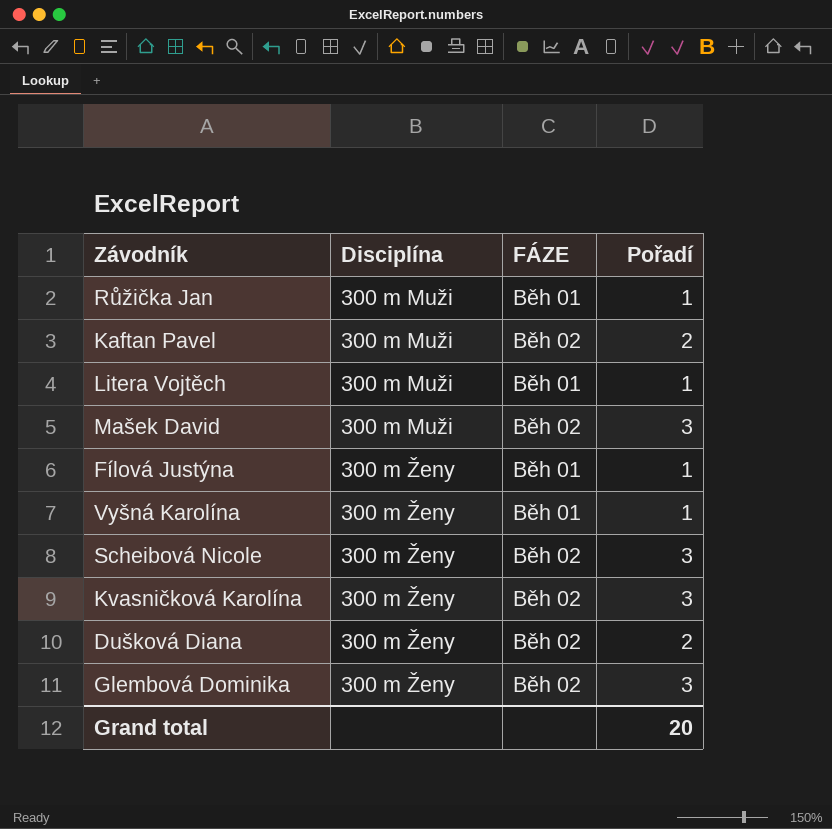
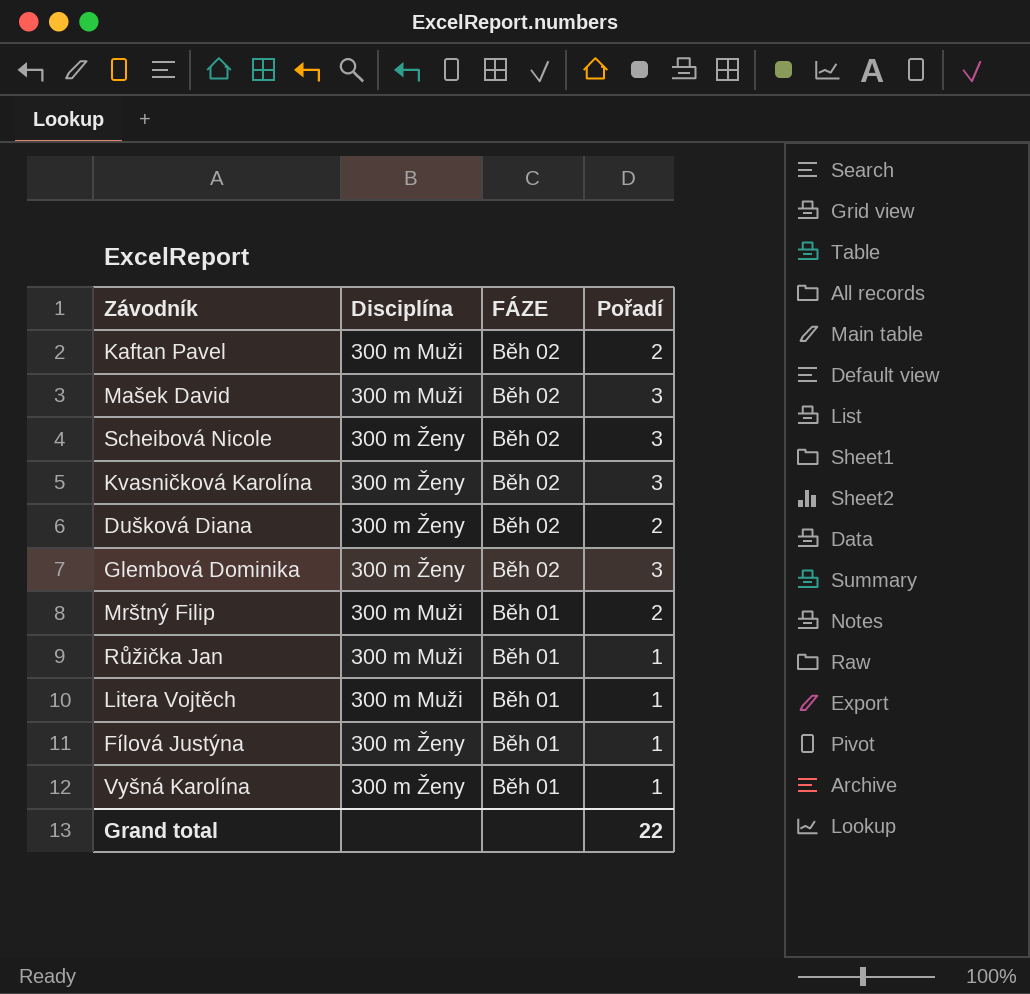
row order: Disciplína ascending -> FÁZE descending
row Mrštný Filip: none -> 300 m Muži | Běh 01 | 2
Grand total | Pořadí: 20 -> 22

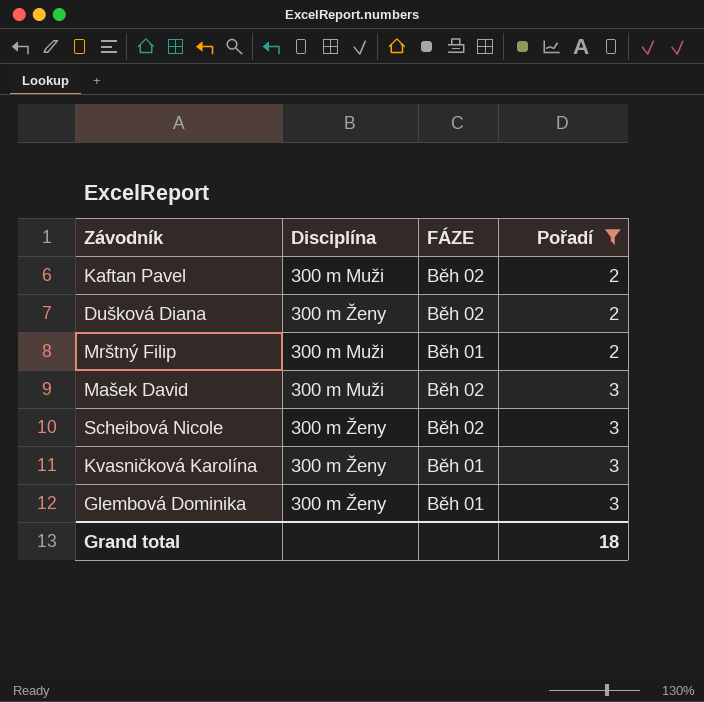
filter: none -> Pořadí != 1
row order: FÁZE descending -> Pořadí ascending
Kvasničková Karolína | FÁZE: Běh 02 -> Běh 01
Glembová Dominika | FÁZE: Běh 02 -> Běh 01
Grand total | Pořadí: 22 -> 18

